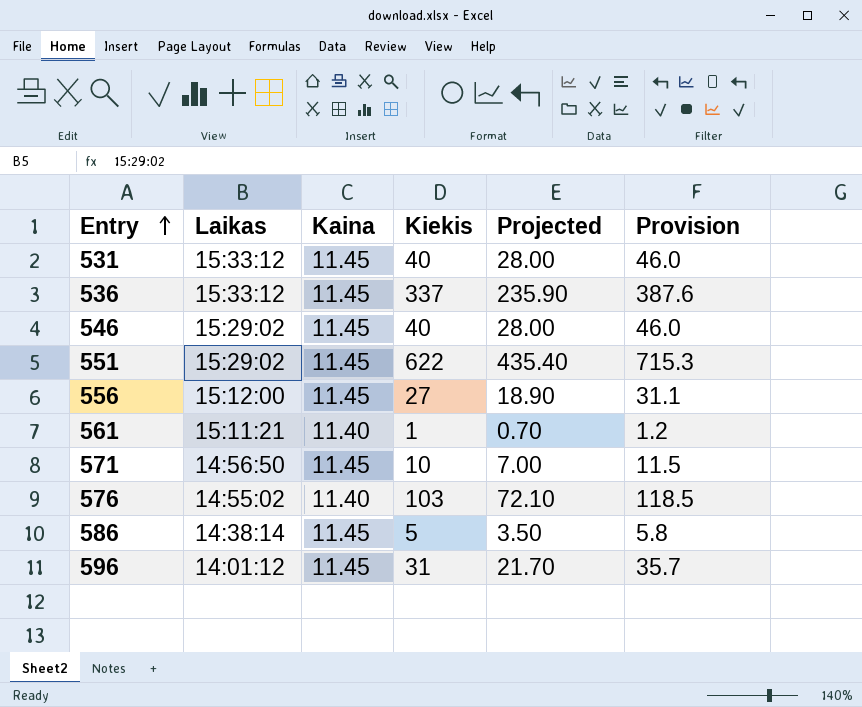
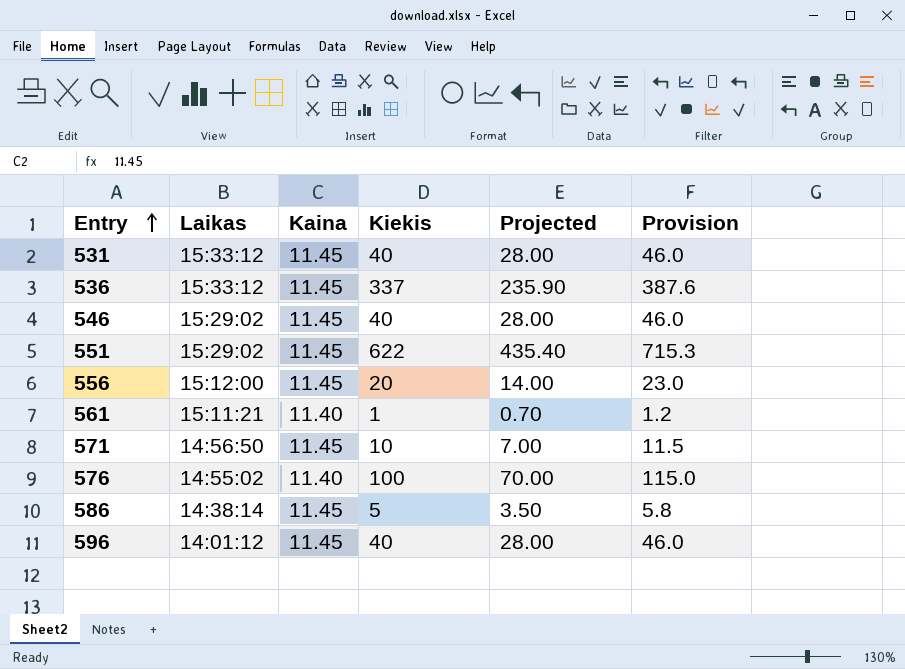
556 | Kiekis: 27 -> 20
556 | Projected: 18.90 -> 14.00
556 | Provision: 31.1 -> 23.0
576 | Kiekis: 103 -> 100
576 | Projected: 72.10 -> 70.00
576 | Provision: 118.5 -> 115.0
596 | Kiekis: 31 -> 40
596 | Projected: 21.70 -> 28.00
596 | Provision: 35.7 -> 46.0

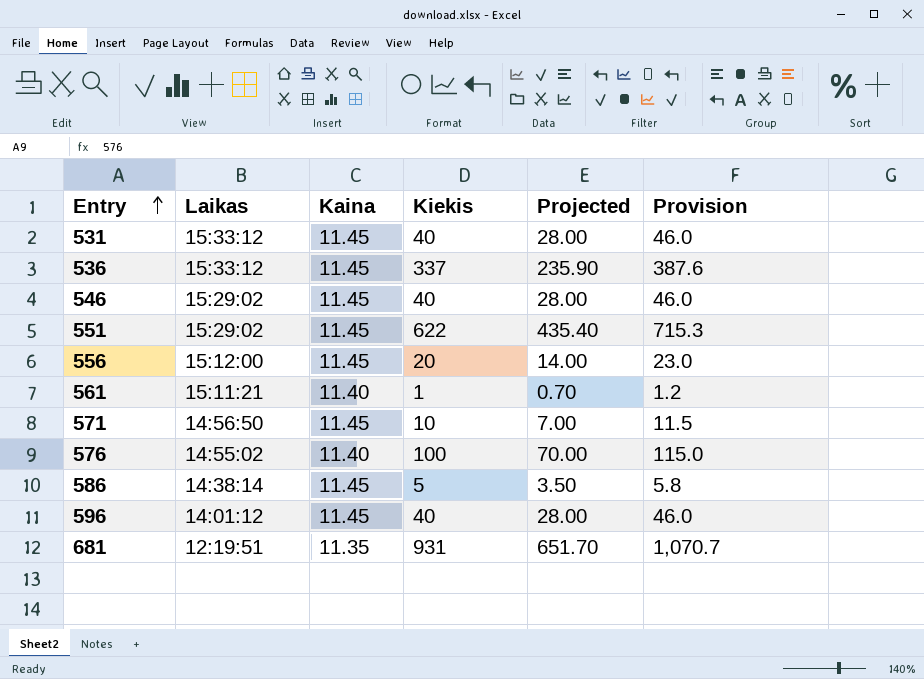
row 681: none -> 12:19:51 | 11.35 | 931 | 651.70 | 1,070.7

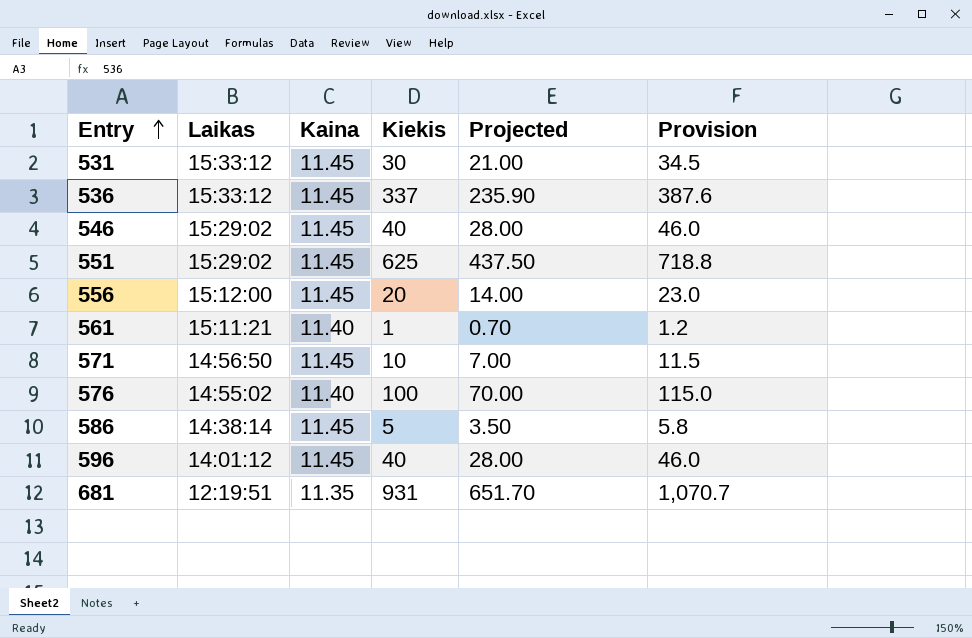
531 | Kiekis: 40 -> 30
531 | Projected: 28.00 -> 21.00
531 | Provision: 46.0 -> 34.5
551 | Kiekis: 622 -> 625
551 | Projected: 435.40 -> 437.50
551 | Provision: 715.3 -> 718.8

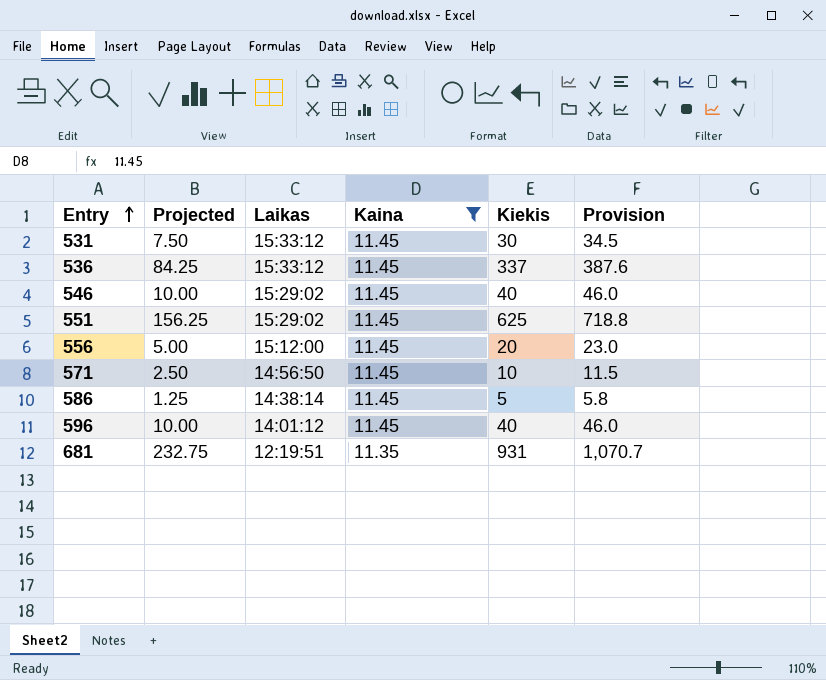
filter: none -> Kaina != 11.40
column Projected | formula: [Kiekis] * 0.7 -> [Kiekis] * 0.25
column Projected | position: 5 -> 2

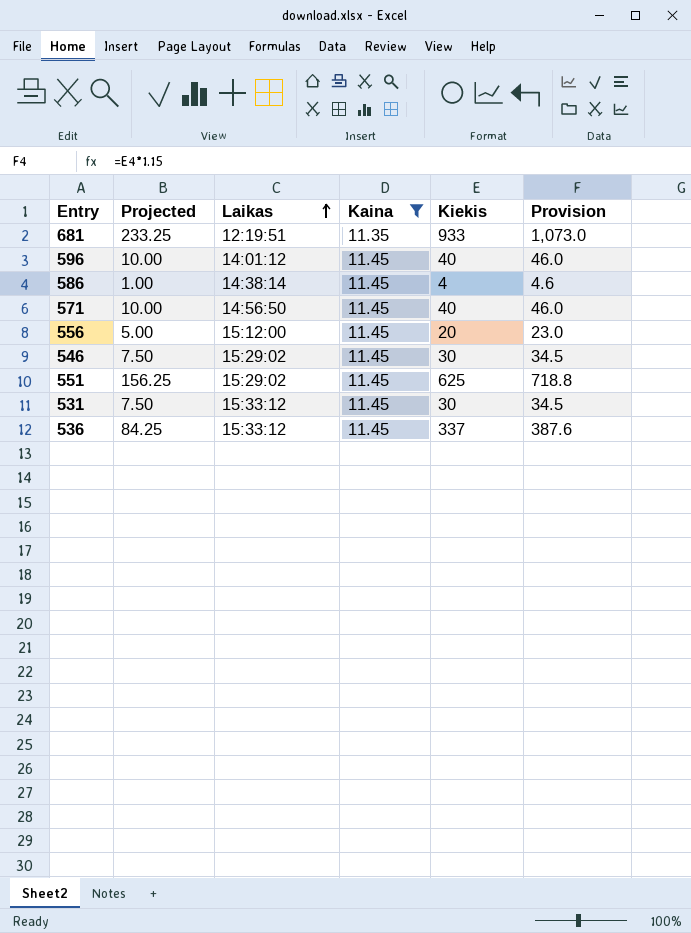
row order: Entry ascending -> Laikas ascending
681 | Projected: 232.75 -> 233.25
681 | Kiekis: 931 -> 933
681 | Provision: 1,070.7 -> 1,073.0
586 | Projected: 1.25 -> 1.00
586 | Kiekis: 5 -> 4
586 | Provision: 5.8 -> 4.6
571 | Projected: 2.50 -> 10.00
571 | Kiekis: 10 -> 40
571 | Provision: 11.5 -> 46.0
546 | Projected: 10.00 -> 7.50
546 | Kiekis: 40 -> 30
546 | Provision: 46.0 -> 34.5

